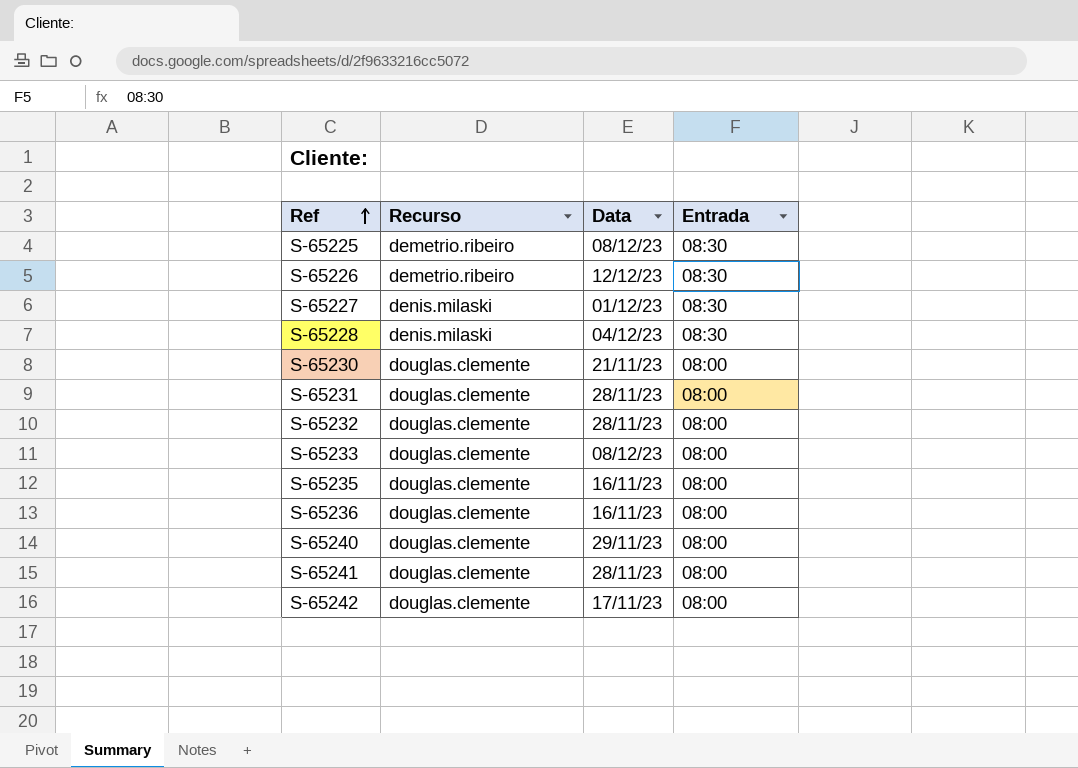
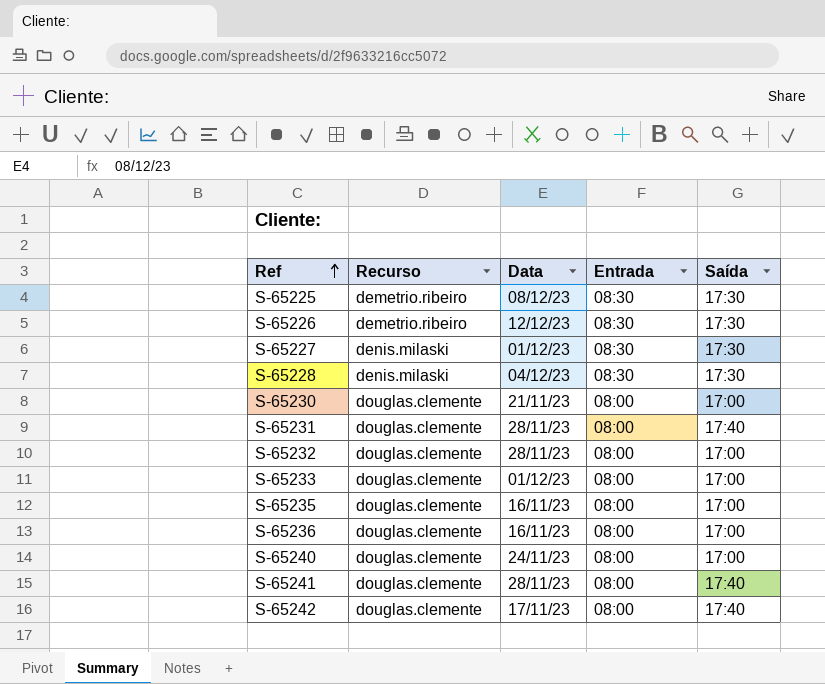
column Saída | position: none -> 5
S-65233 | Data: 08/12/23 -> 01/12/23
S-65240 | Data: 29/11/23 -> 24/11/23

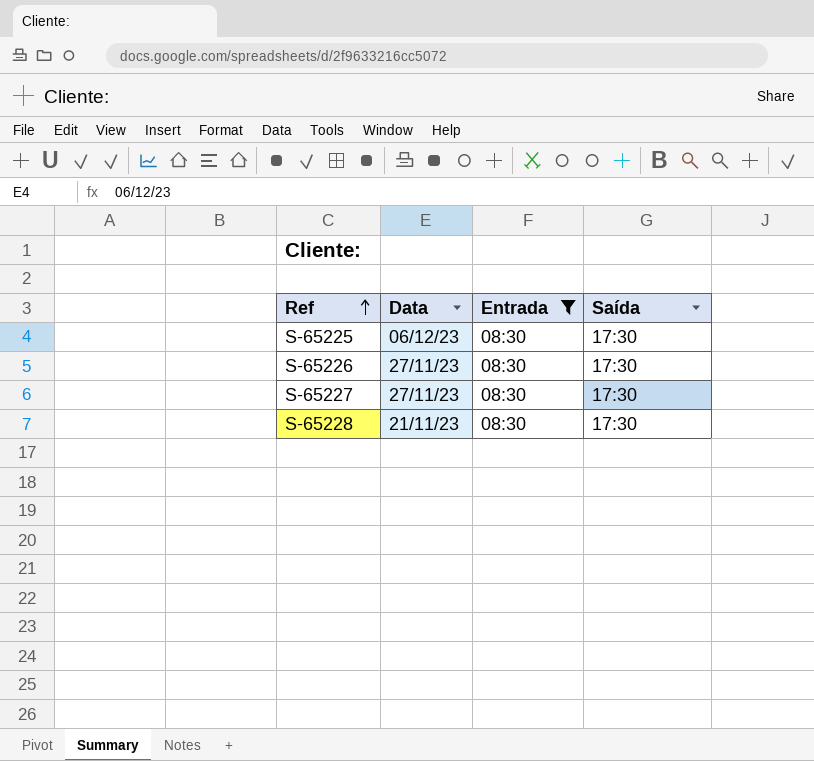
filter: none -> Entrada = 08:30
column Recurso | position: 2 -> none
S-65225 | Data: 08/12/23 -> 06/12/23
S-65226 | Data: 12/12/23 -> 27/11/23
S-65227 | Data: 01/12/23 -> 27/11/23
S-65228 | Data: 04/12/23 -> 21/11/23

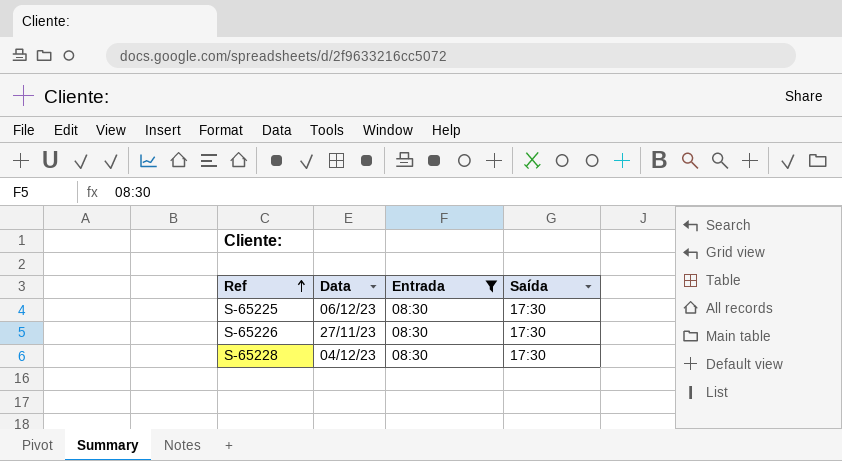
row S-65227: 27/11/23 | 08:30 | 17:30 -> none
S-65228 | Data: 21/11/23 -> 04/12/23

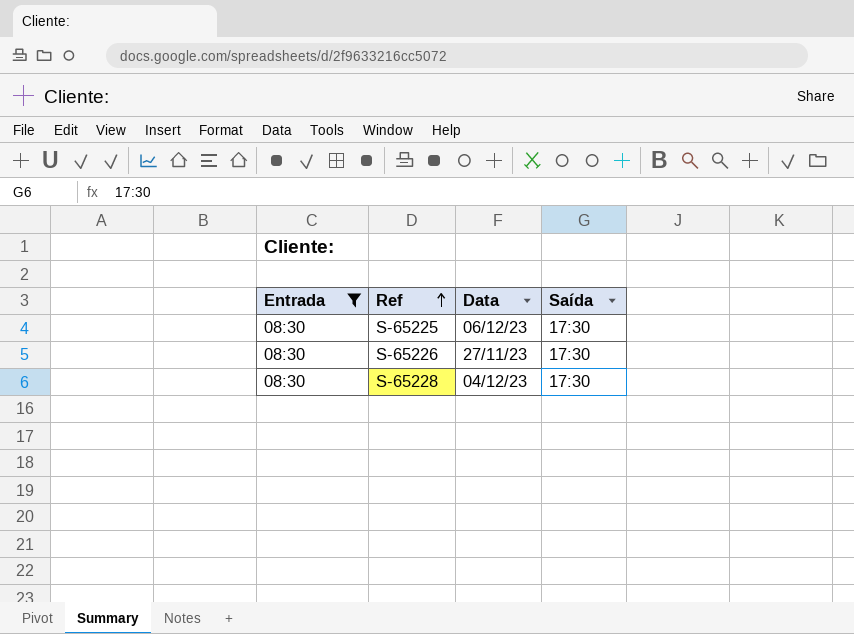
column Entrada | position: 3 -> 1

